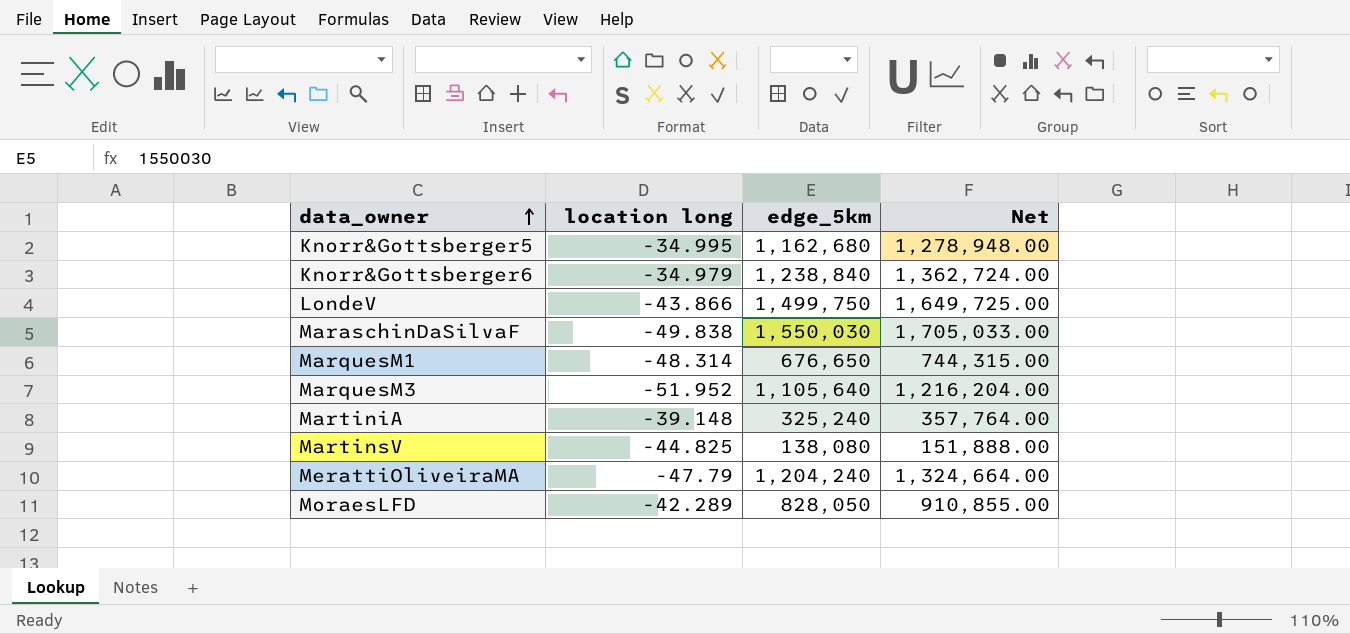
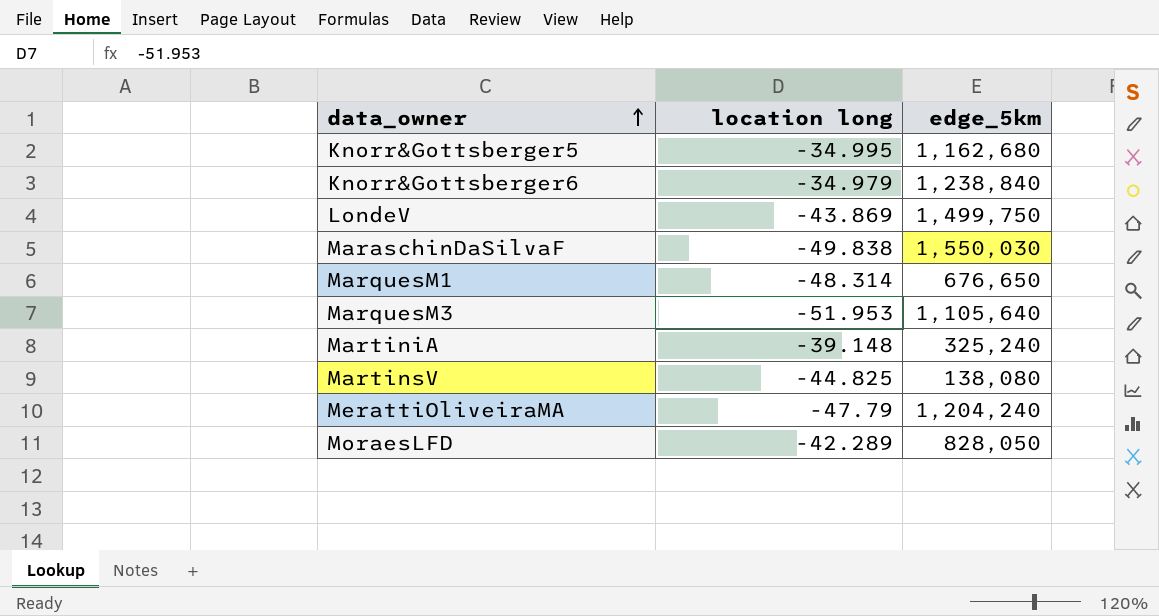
column Net | formula: [edge_5km] * 1.1 -> none
LondeV | location long: -43.866 -> -43.869
MarquesM3 | location long: -51.952 -> -51.953

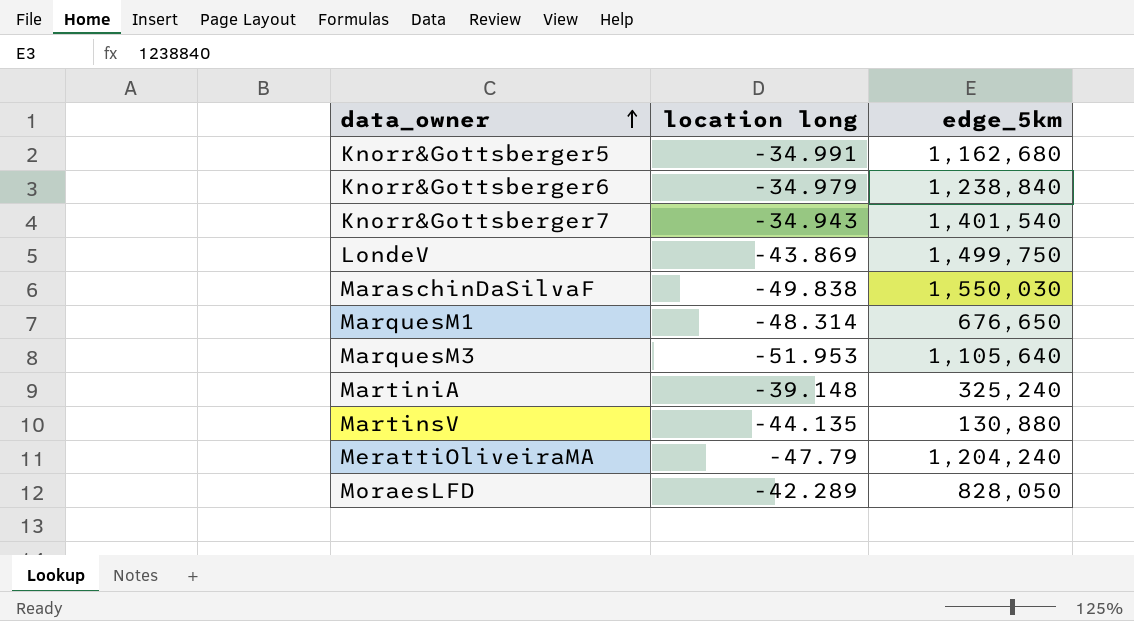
Knorr&Gottsberger5 | location long: -34.995 -> -34.991
row Knorr&Gottsberger7: none -> -34.943 | 1,401,540
MartinsV | location long: -44.825 -> -44.135
MartinsV | edge_5km: 138,080 -> 130,880

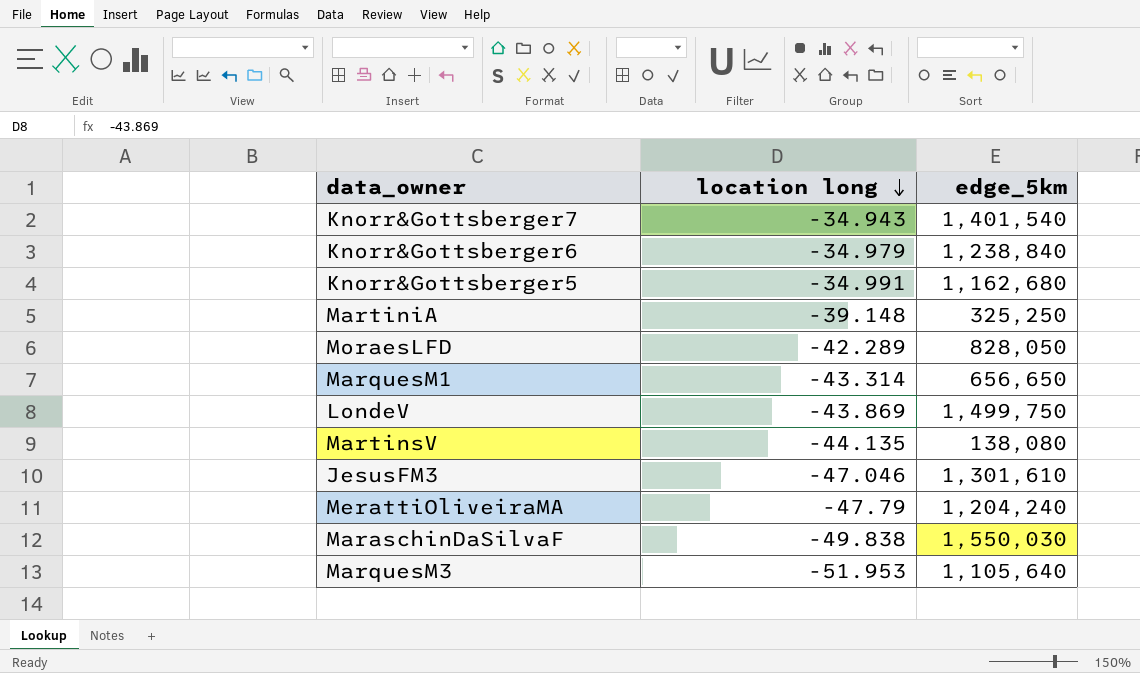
row order: data_owner ascending -> location long descending
MartiniA | edge_5km: 325,240 -> 325,250
MarquesM1 | location long: -48.314 -> -43.314
MarquesM1 | edge_5km: 676,650 -> 656,650
MartinsV | edge_5km: 130,880 -> 138,080
row JesusFM3: none -> -47.046 | 1,301,610

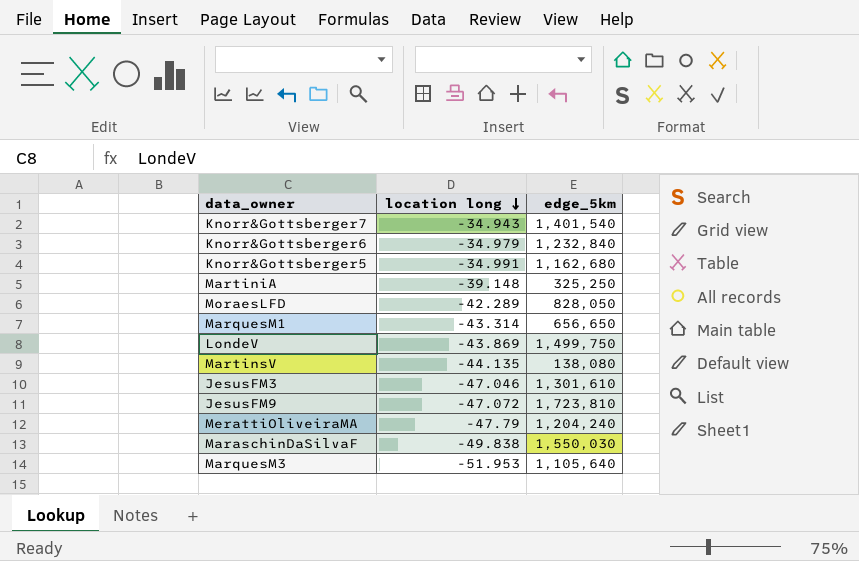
Knorr&Gottsberger6 | edge_5km: 1,238,840 -> 1,232,840
row JesusFM9: none -> -47.072 | 1,723,810

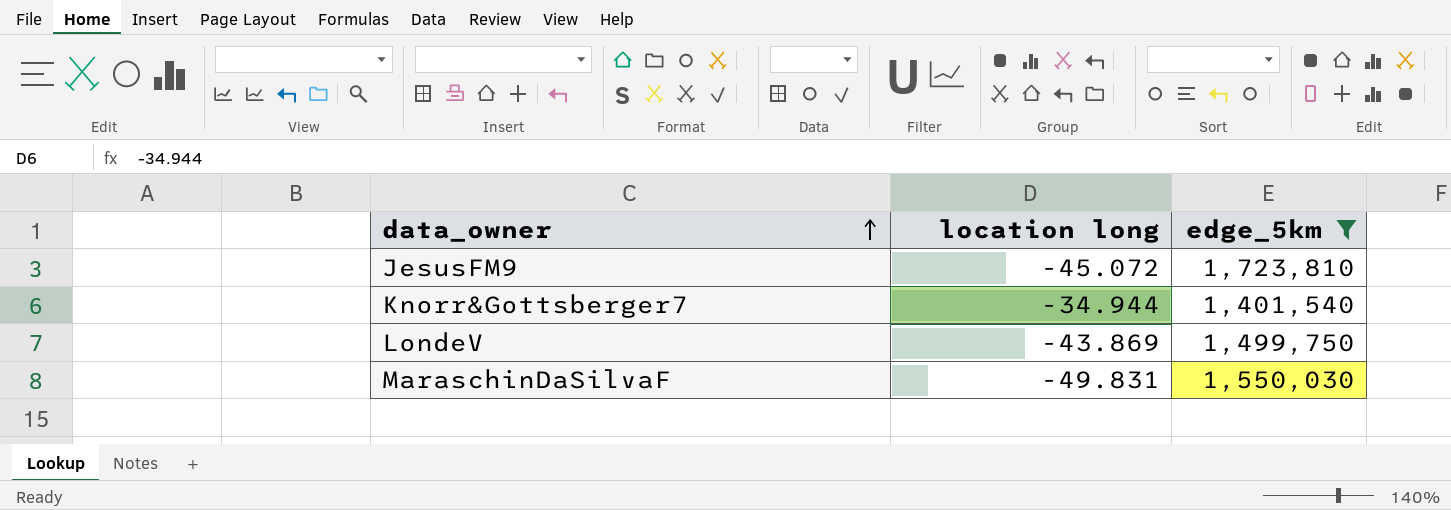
filter: none -> edge_5km >= 1,401,540
row order: location long descending -> data_owner ascending
JesusFM9 | location long: -47.072 -> -45.072
Knorr&Gottsberger7 | location long: -34.943 -> -34.944
MaraschinDaSilvaF | location long: -49.838 -> -49.831

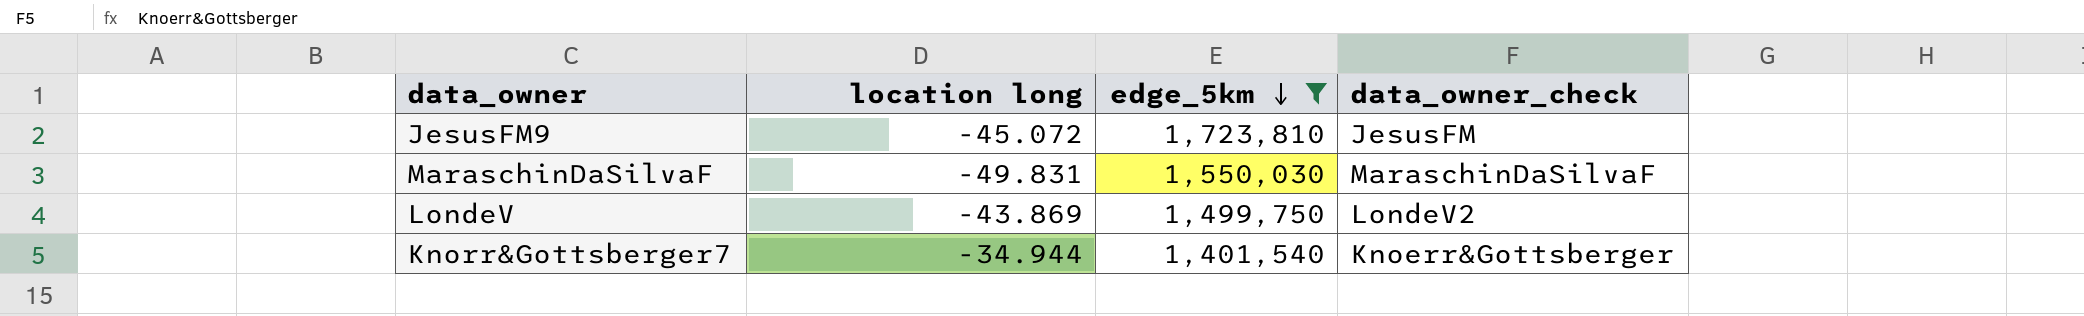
row order: data_owner ascending -> edge_5km descending
column data_owner_check | position: none -> 4

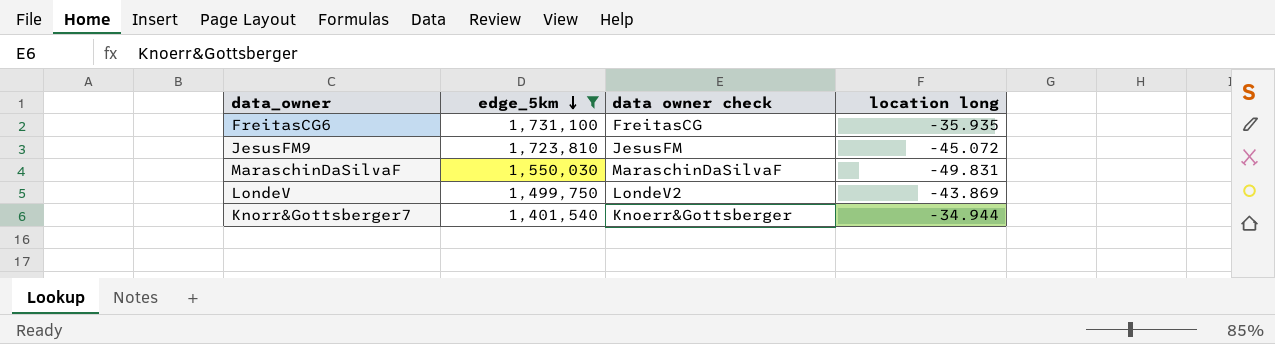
column name: data_owner_check -> data owner check
column location long | position: 2 -> 4
row FreitasCG6: none -> 1,731,100 | FreitasCG | -35.935

